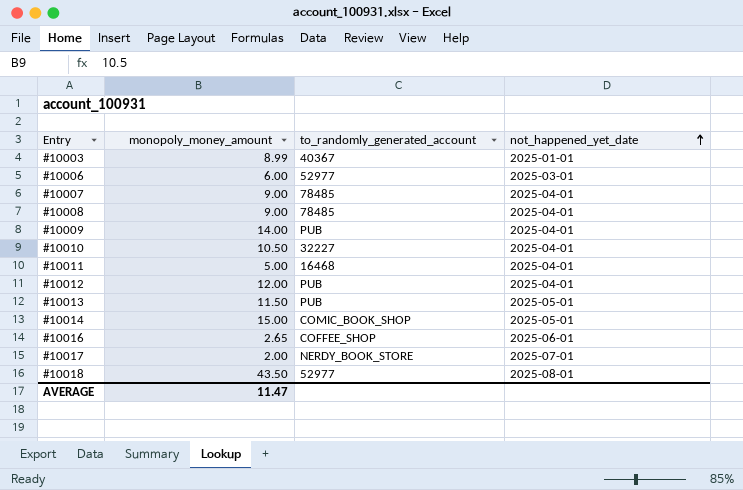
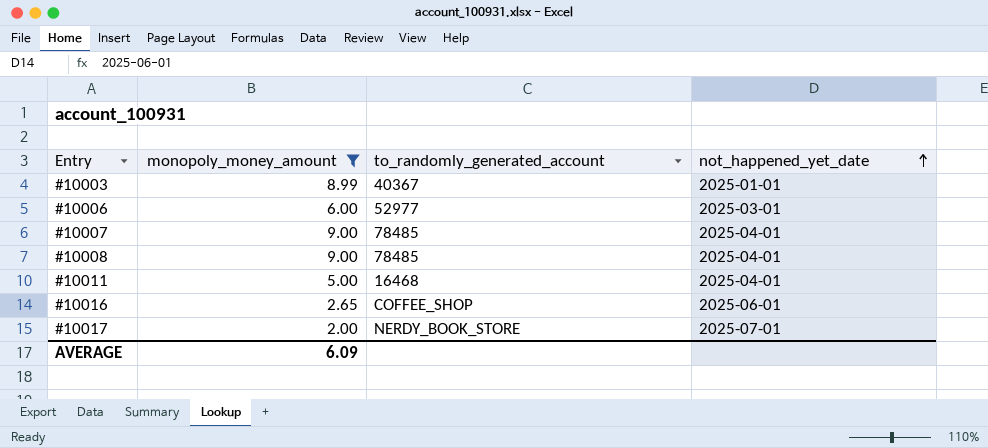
filter: none -> monopoly_money_amount <= 9.00
AVERAGE | monopoly_money_amount: 11.47 -> 6.09

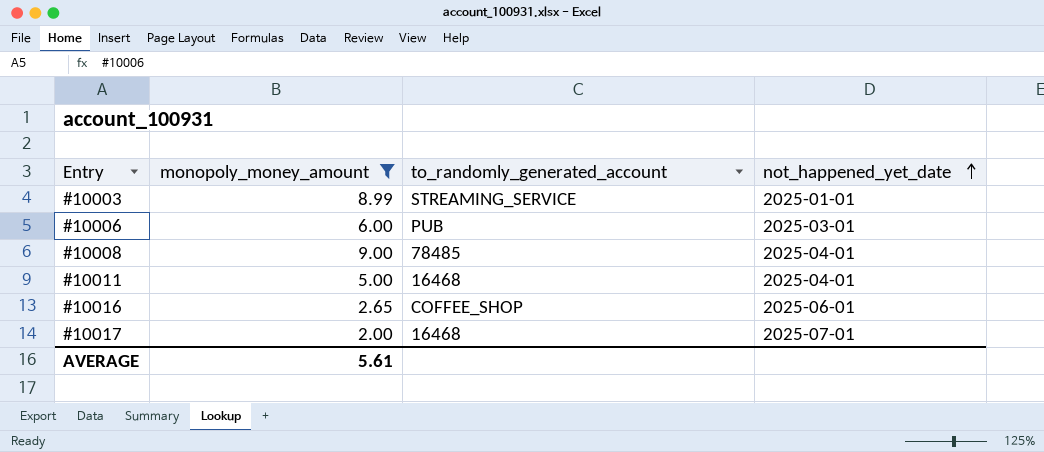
row #10007: 9.00 | 78485 | 2025-04-01 -> none
#10003 | to_randomly_generated_account: 40367 -> STREAMING_SERVICE
#10006 | to_randomly_generated_account: 52977 -> PUB
#10017 | to_randomly_generated_account: NERDY_BOOK_STORE -> 16468
AVERAGE | monopoly_money_amount: 6.09 -> 5.61

